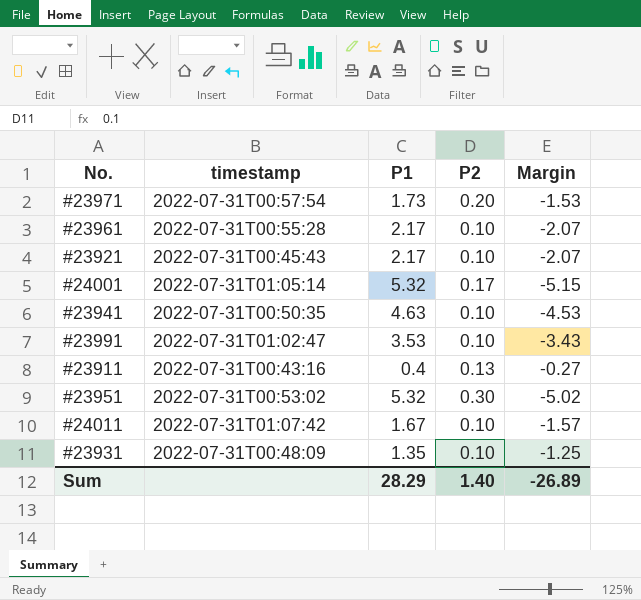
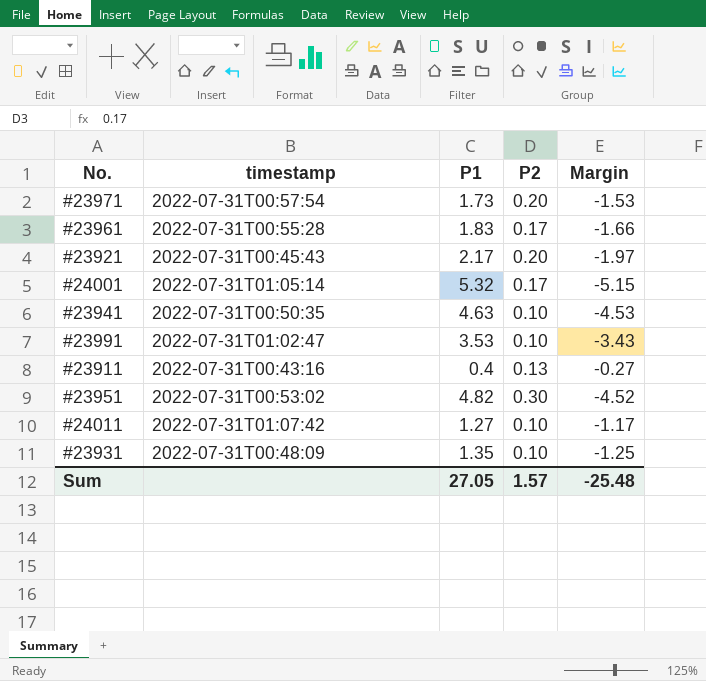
#23961 | P1: 2.17 -> 1.83
#23961 | P2: 0.10 -> 0.17
#23961 | Margin: -2.07 -> -1.66
#23921 | P2: 0.10 -> 0.20
#23921 | Margin: -2.07 -> -1.97
#23951 | P1: 5.32 -> 4.82
#23951 | Margin: -5.02 -> -4.52
#24011 | P1: 1.67 -> 1.27
#24011 | Margin: -1.57 -> -1.17
Sum | P1: 28.29 -> 27.05
Sum | P2: 1.40 -> 1.57
Sum | Margin: -26.89 -> -25.48

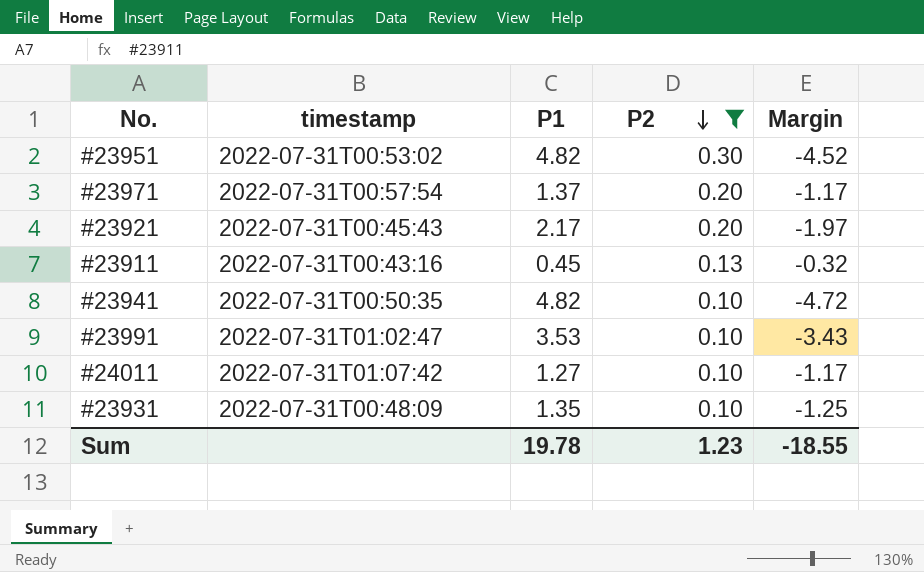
filter: none -> P2 != 0.17
row order: none -> P2 descending
#23971 | P1: 1.73 -> 1.37
#23971 | Margin: -1.53 -> -1.17
#23911 | P1: 0.4 -> 0.45
#23911 | Margin: -0.27 -> -0.32
#23941 | P1: 4.63 -> 4.82
#23941 | Margin: -4.53 -> -4.72
Sum | P1: 27.05 -> 19.78
Sum | P2: 1.57 -> 1.23
Sum | Margin: -25.48 -> -18.55

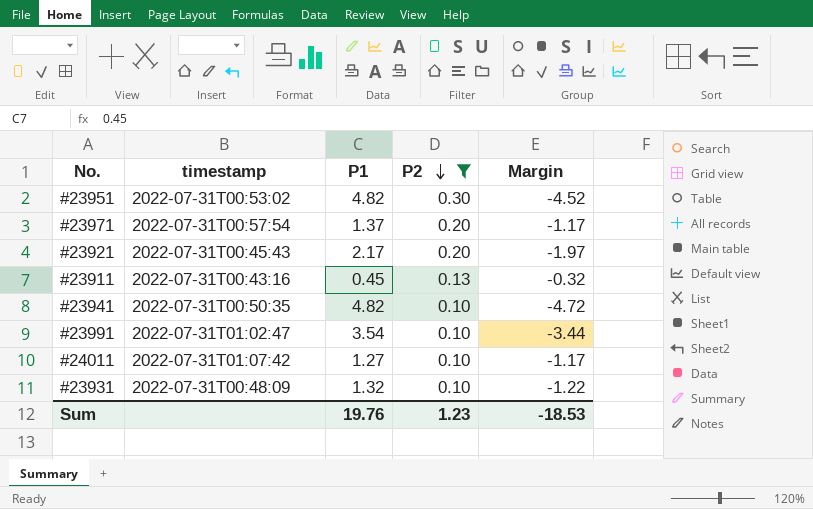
#23991 | P1: 3.53 -> 3.54
#23991 | Margin: -3.43 -> -3.44
#23931 | P1: 1.35 -> 1.32
#23931 | Margin: -1.25 -> -1.22
Sum | P1: 19.78 -> 19.76
Sum | Margin: -18.55 -> -18.53

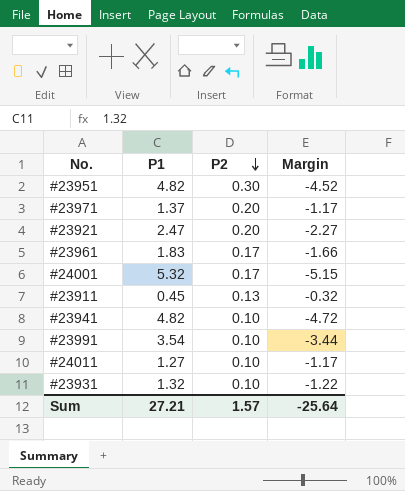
filter: P2 != 0.17 -> none
column timestamp | position: 2 -> none
#23921 | P1: 2.17 -> 2.47
#23921 | Margin: -1.97 -> -2.27
Sum | P1: 19.76 -> 27.21
Sum | P2: 1.23 -> 1.57
Sum | Margin: -18.53 -> -25.64

